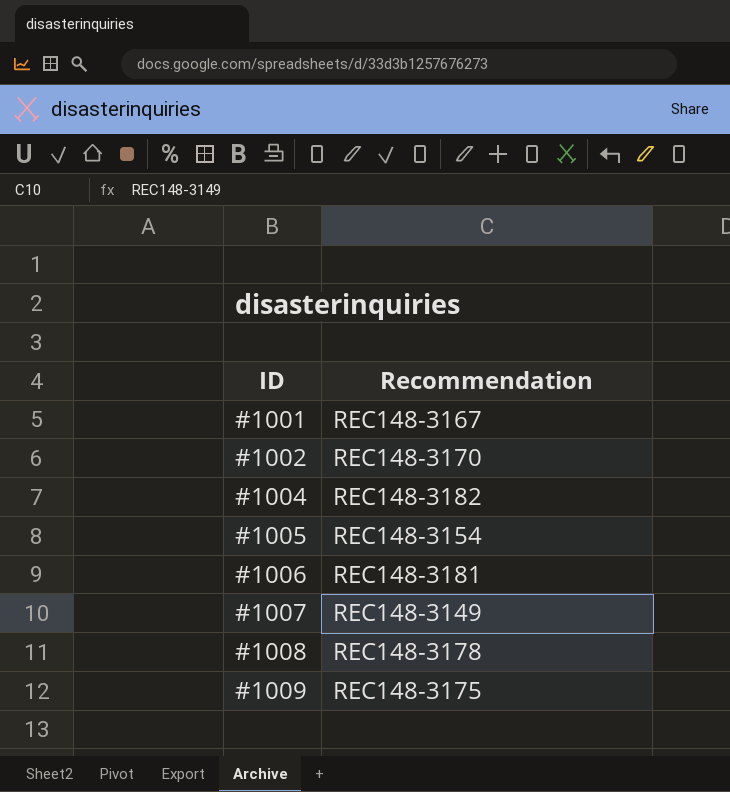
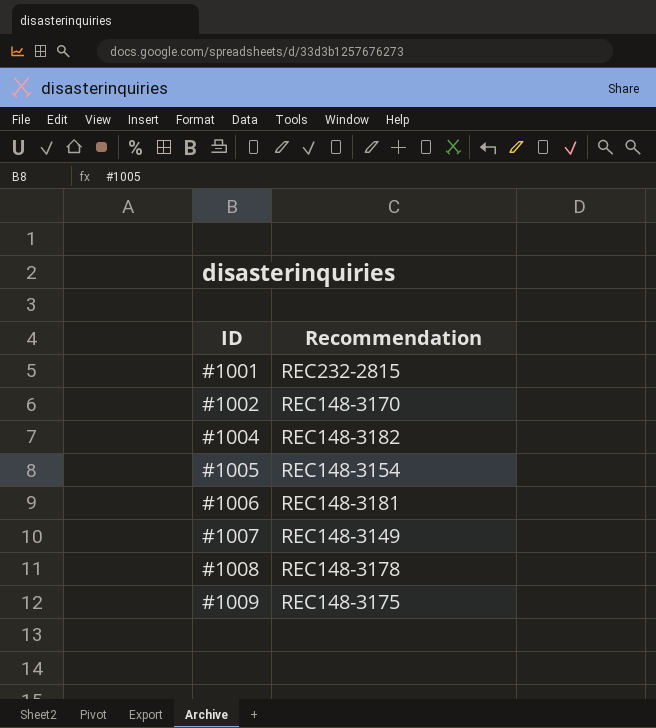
#1001 | Recommendation: REC148-3167 -> REC232-2815

